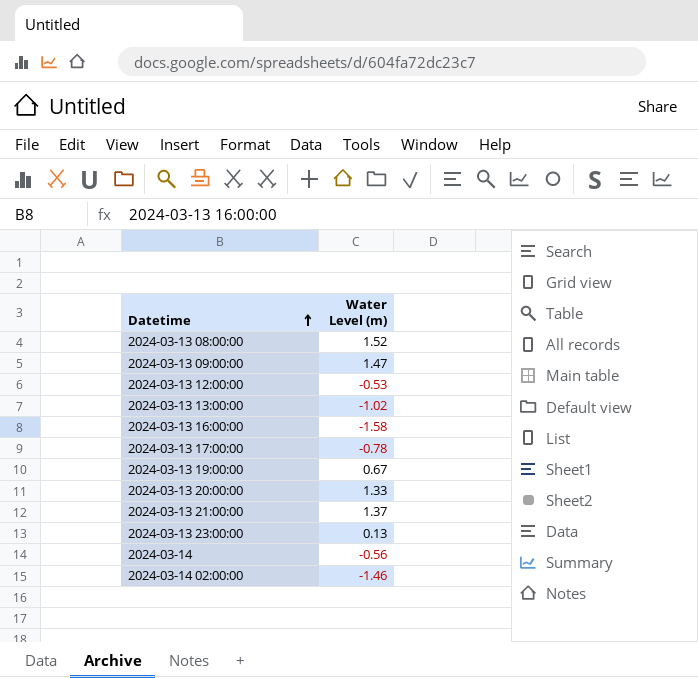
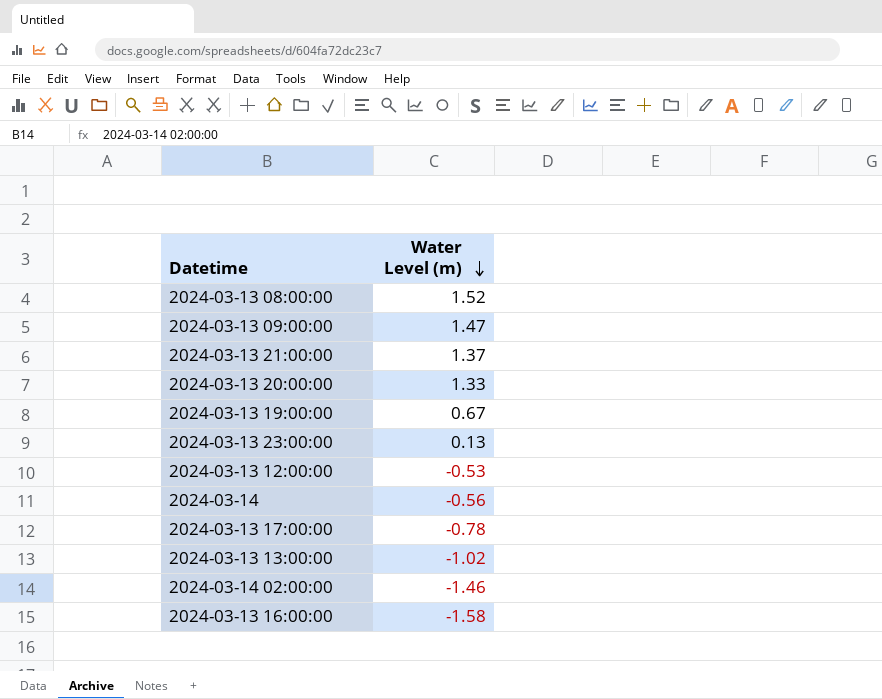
row order: Datetime ascending -> Water Level (m) descending

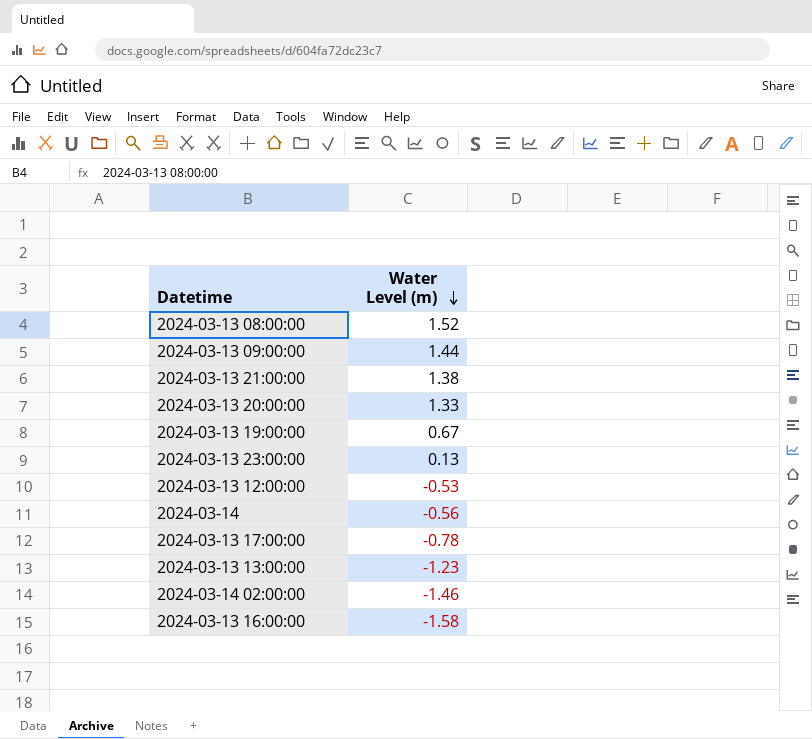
2024-03-13 09:00:00 | Water Level (m): 1.47 -> 1.44
2024-03-13 21:00:00 | Water Level (m): 1.37 -> 1.38
2024-03-13 13:00:00 | Water Level (m): -1.02 -> -1.23

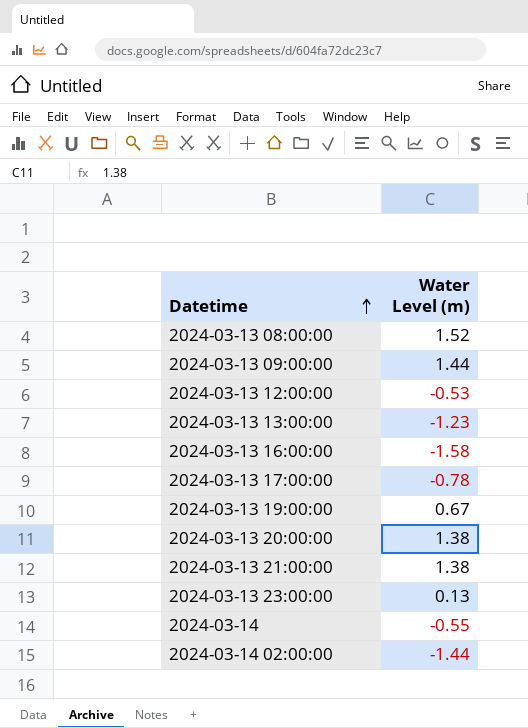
row order: Water Level (m) descending -> Datetime ascending
2024-03-13 20:00:00 | Water Level (m): 1.33 -> 1.38
2024-03-14 | Water Level (m): -0.56 -> -0.55
2024-03-14 02:00:00 | Water Level (m): -1.46 -> -1.44

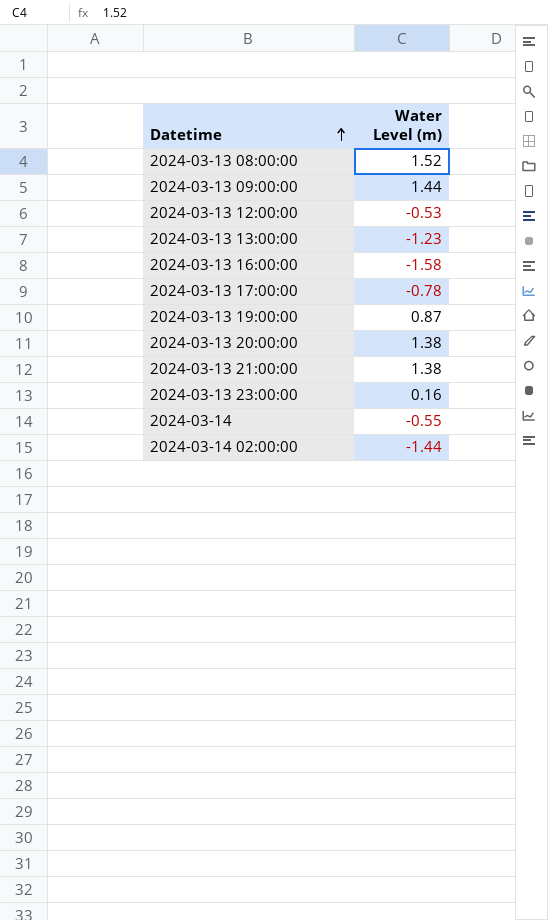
2024-03-13 19:00:00 | Water Level (m): 0.67 -> 0.87
2024-03-13 23:00:00 | Water Level (m): 0.13 -> 0.16

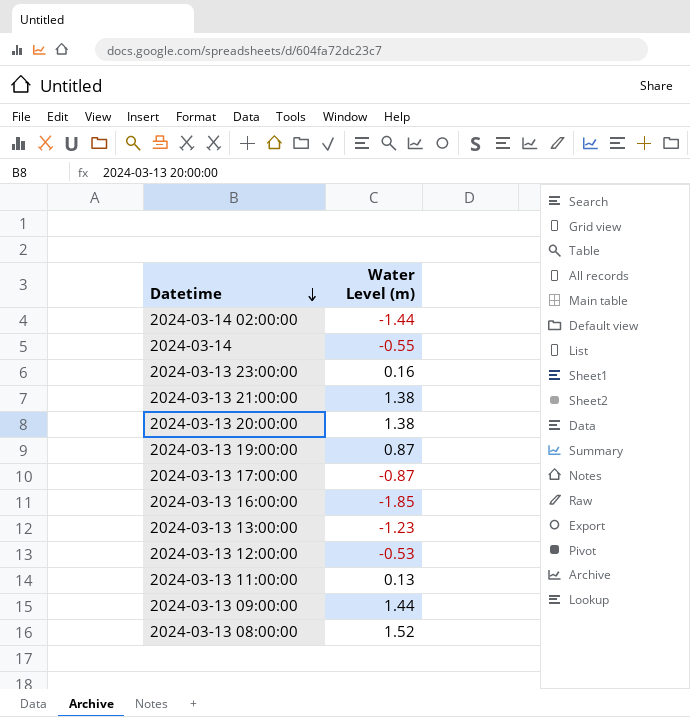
row order: Datetime ascending -> Datetime descending
2024-03-13 17:00:00 | Water Level (m): -0.78 -> -0.87
2024-03-13 16:00:00 | Water Level (m): -1.58 -> -1.85
row 2024-03-13 11:00:00: none -> 0.13

